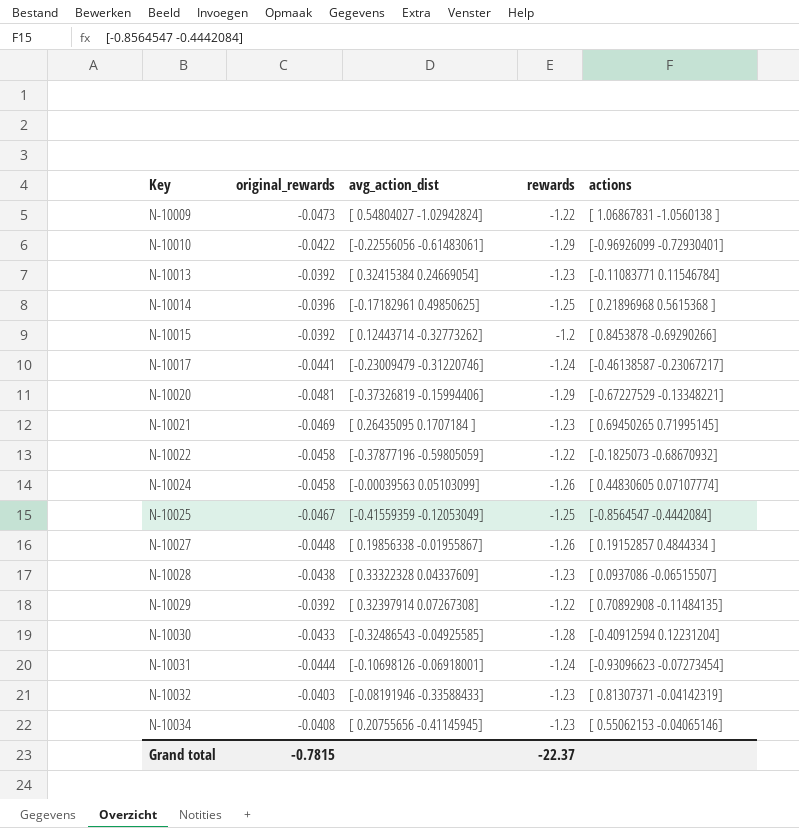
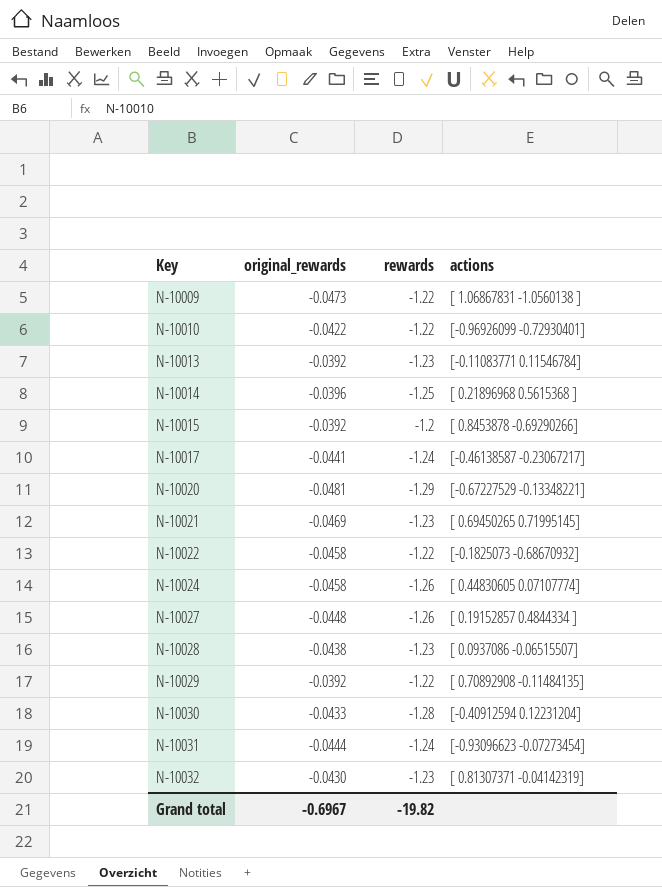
column avg_action_dist | position: 3 -> none
row N-10025: -0.0467 | [-0.41559359 -0.12053049] | -1.25 | [-0.8564547 -0.4442084] -> none
row N-10034: -0.0408 | [ 0.20755656 -0.41145945] | -1.23 | [ 0.55062153 -0.04065146] -> none
N-10010 | rewards: -1.29 -> -1.22
N-10032 | original_rewards: -0.0403 -> -0.0430
Grand total | original_rewards: -0.7815 -> -0.6967
Grand total | rewards: -22.37 -> -19.82

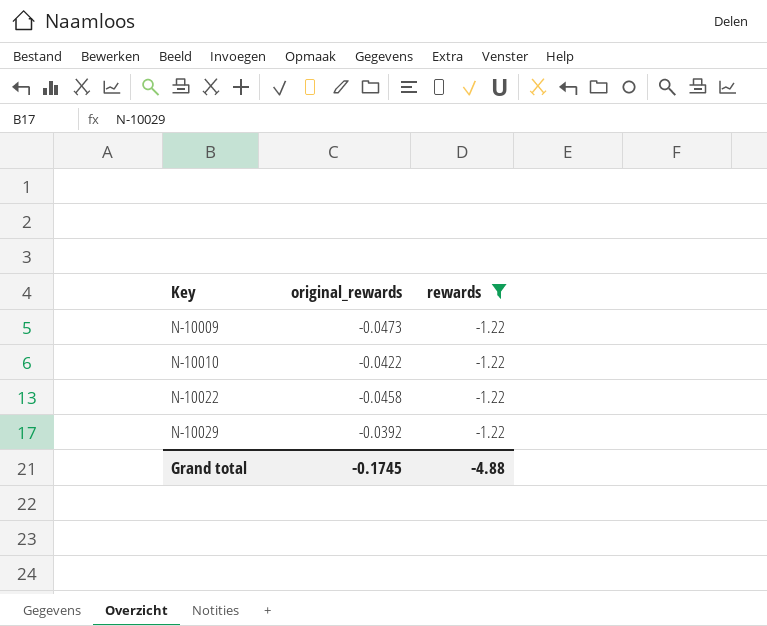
filter: none -> rewards = -1.22
column actions | position: 4 -> none
Grand total | original_rewards: -0.6967 -> -0.1745
Grand total | rewards: -19.82 -> -4.88

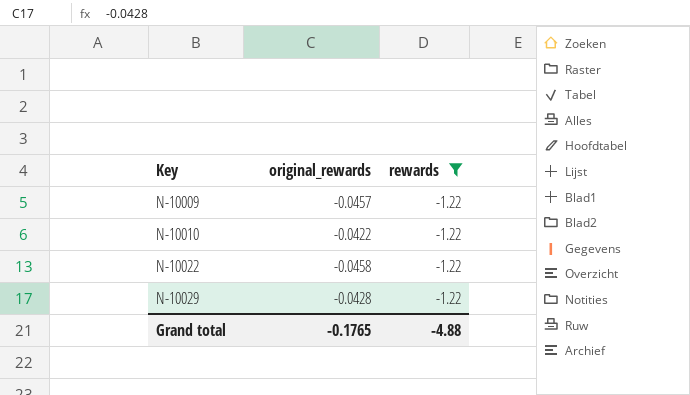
N-10009 | original_rewards: -0.0473 -> -0.0457
N-10029 | original_rewards: -0.0392 -> -0.0428
Grand total | original_rewards: -0.1745 -> -0.1765

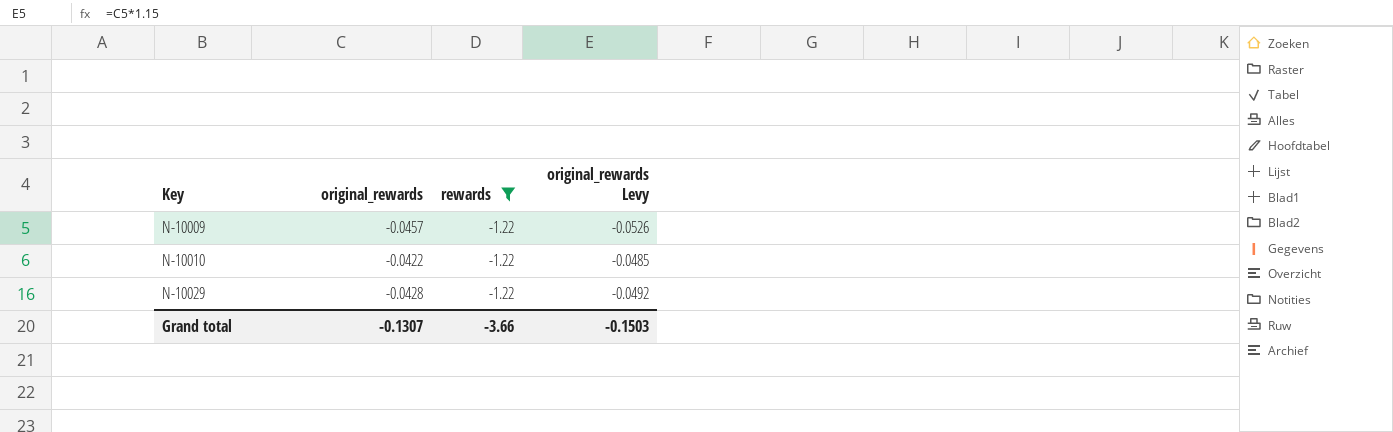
column original_rewards Levy | formula: none -> [original_rewards] * 1.15
row N-10022: -0.0458 | -1.22 -> none
Grand total | original_rewards: -0.1765 -> -0.1307
Grand total | rewards: -4.88 -> -3.66

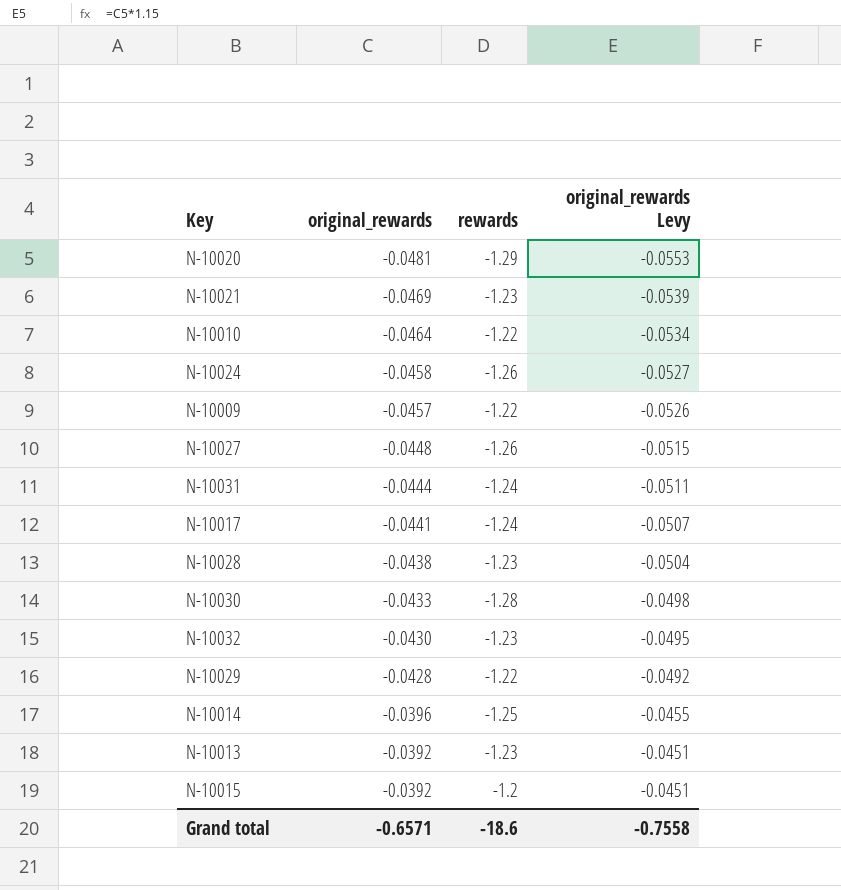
filter: rewards = -1.22 -> none
row order: Key ascending -> original_rewards ascending
N-10010 | original_rewards: -0.0422 -> -0.0464
N-10010 | original_rewards Levy: -0.0485 -> -0.0534
Grand total | original_rewards: -0.1307 -> -0.6571
Grand total | rewards: -3.66 -> -18.6
Grand total | original_rewards Levy: -0.1503 -> -0.7558

